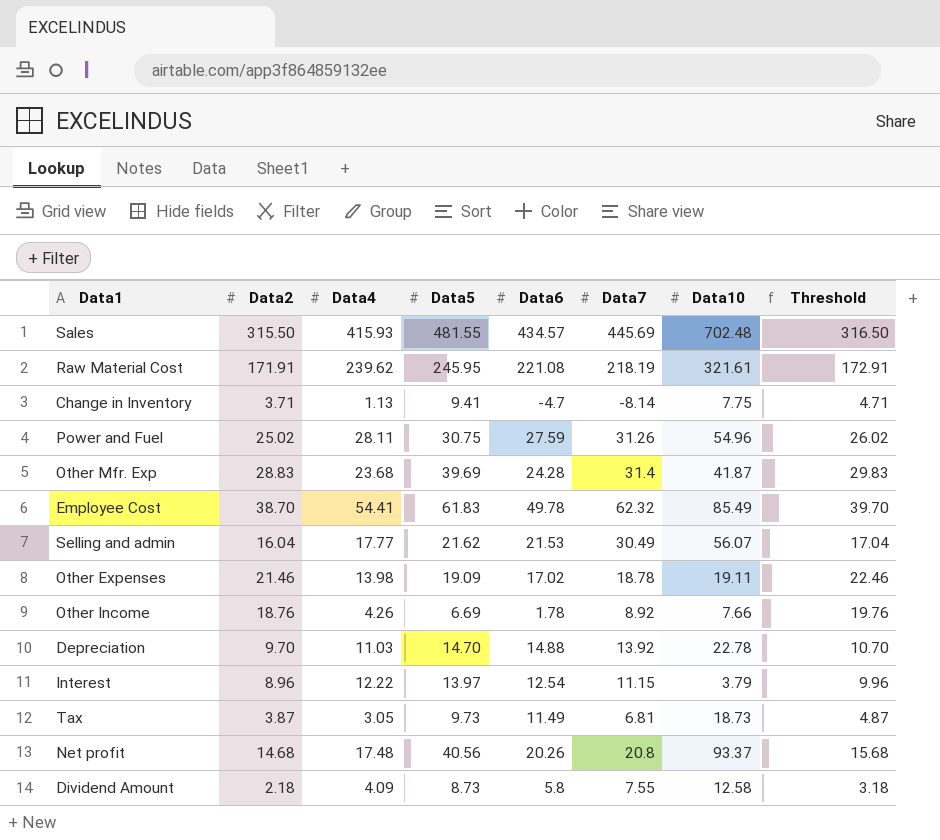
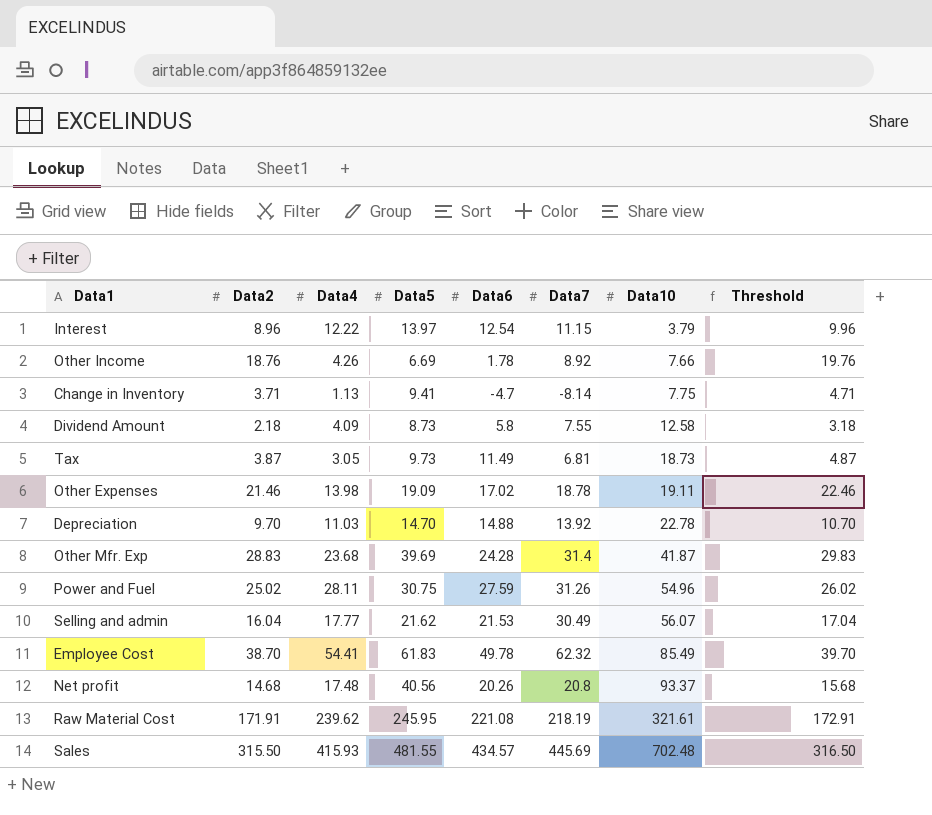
row order: none -> Data10 ascending

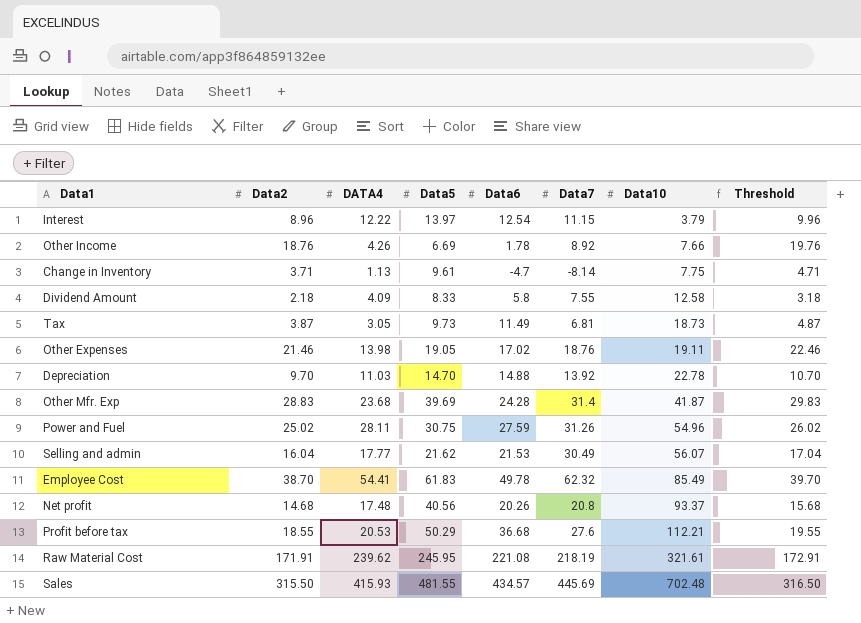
column name: Data4 -> DATA4
Change in Inventory | Data5: 9.41 -> 9.61
Dividend Amount | Data5: 8.73 -> 8.33
Other Expenses | Data5: 19.09 -> 19.05
Other Expenses | Data7: 18.78 -> 18.76
row Profit before tax: none -> 18.55 | 20.53 | 50.29 | 36.68 | 27.6 | 112.21 | 19.55

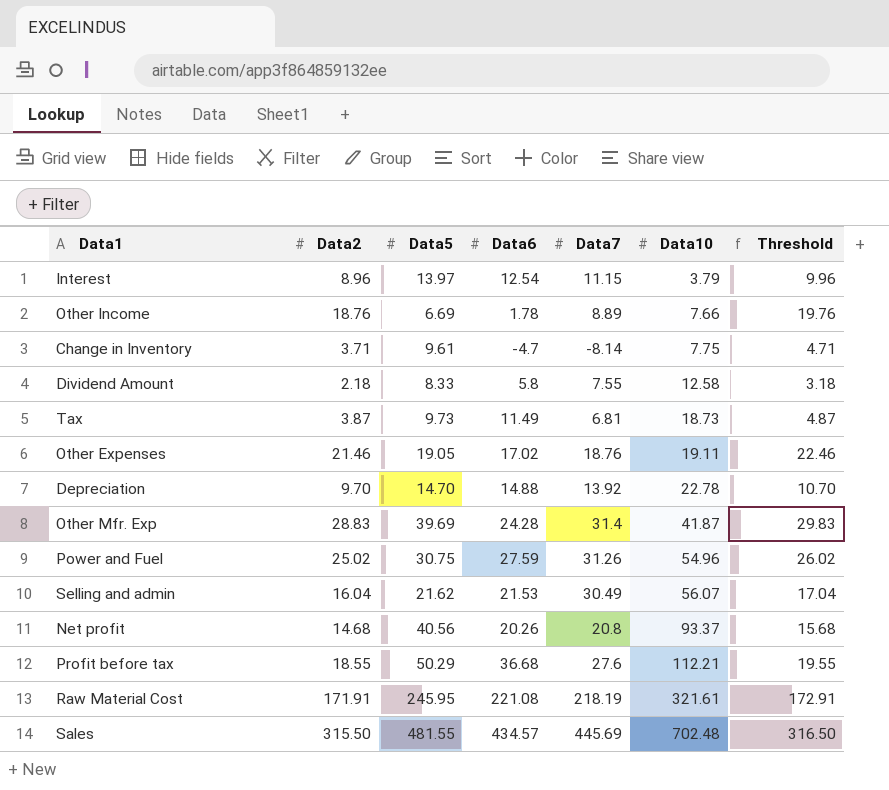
column DATA4 | position: 3 -> none
row Employee Cost: 38.70 | 54.41 | 61.83 | 49.78 | 62.32 | 85.49 | 39.70 -> none
Other Income | Data7: 8.92 -> 8.89

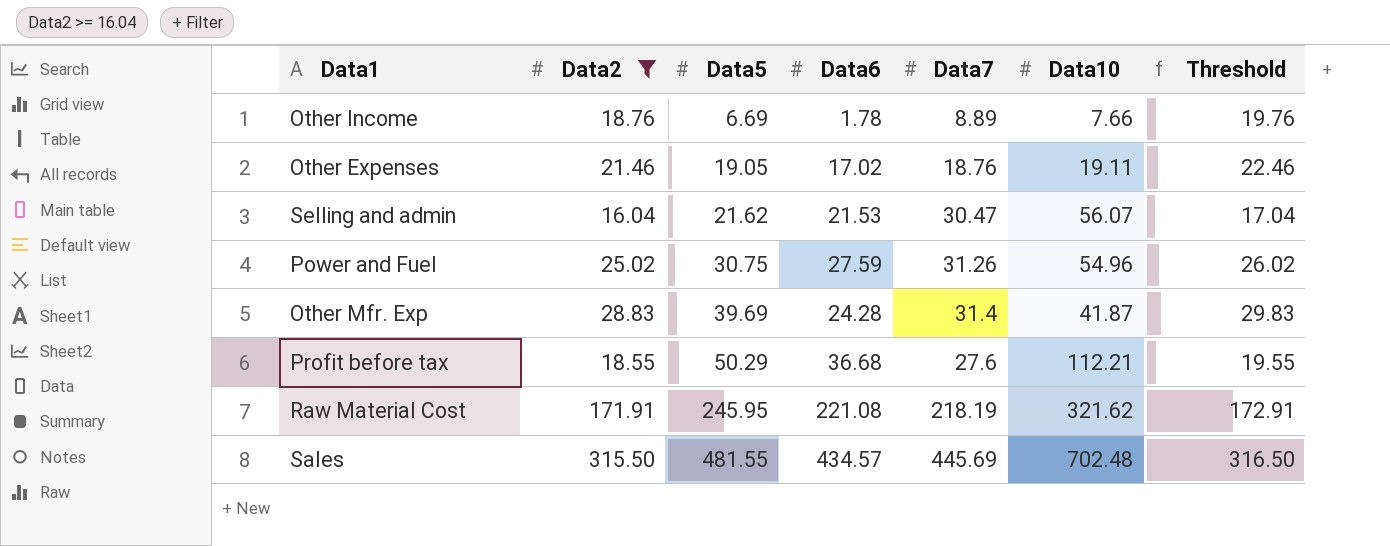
filter: none -> Data2 >= 16.04
row order: Data10 ascending -> Data5 ascending
Selling and admin | Data7: 30.49 -> 30.47
Raw Material Cost | Data10: 321.61 -> 321.62

